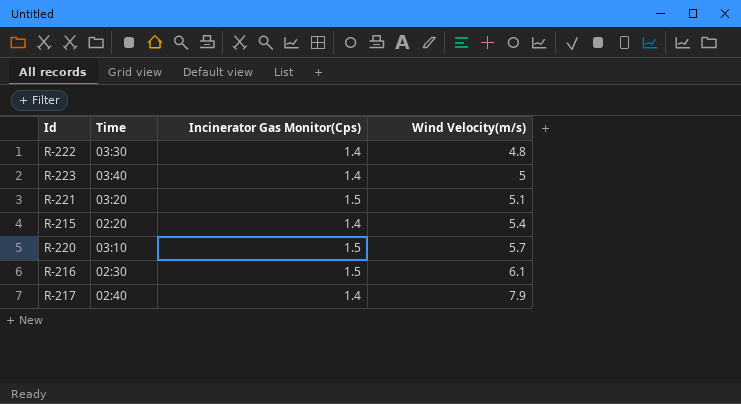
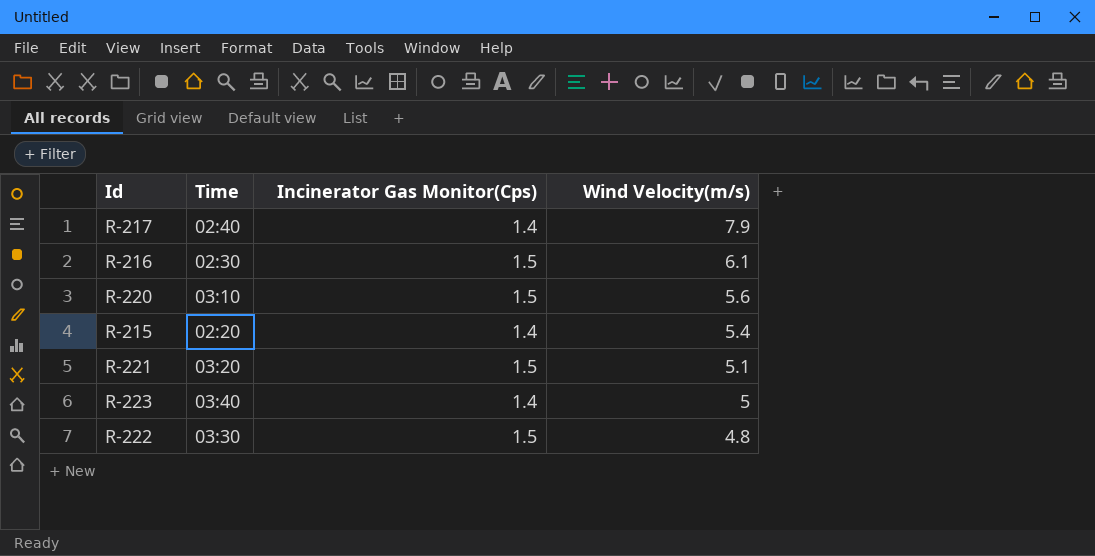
row order: Wind Velocity(m/s) ascending -> Wind Velocity(m/s) descending
R-220 | Wind Velocity(m/s): 5.7 -> 5.6
R-222 | Incinerator Gas Monitor(Cps): 1.4 -> 1.5

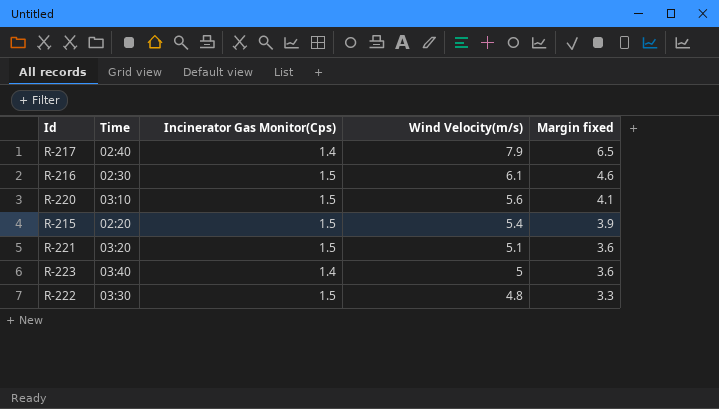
column Margin fixed | formula: none -> [Wind Velocity(m/s)] - [Incinerator Gas Monitor(Cps)]
R-215 | Incinerator Gas Monitor(Cps): 1.4 -> 1.5

